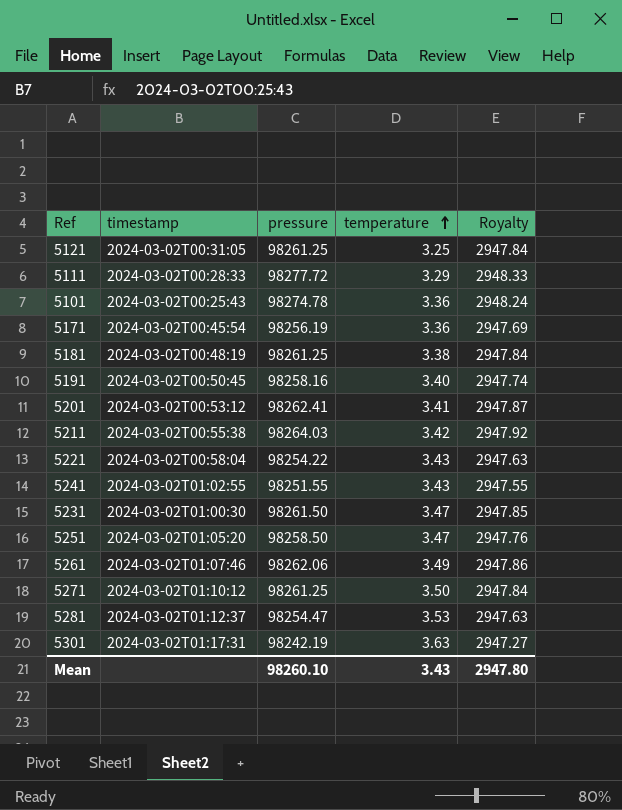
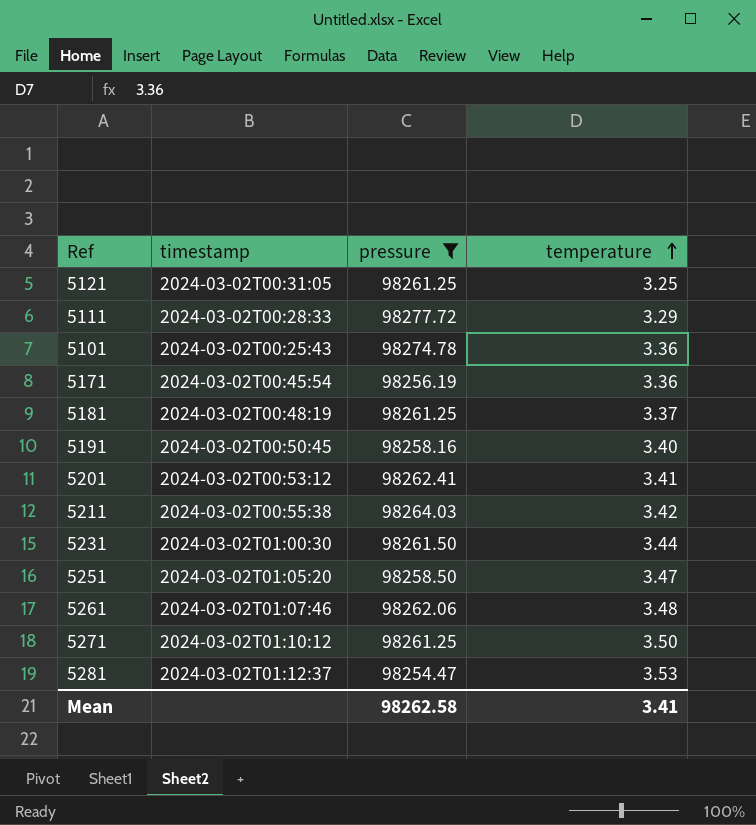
filter: none -> pressure >= 98254.47
column Royalty | formula: [pressure] * 0.03 -> none
5181 | temperature: 3.38 -> 3.37
5231 | temperature: 3.47 -> 3.44
5261 | temperature: 3.49 -> 3.48
Mean | pressure: 98260.10 -> 98262.58
Mean | temperature: 3.43 -> 3.41

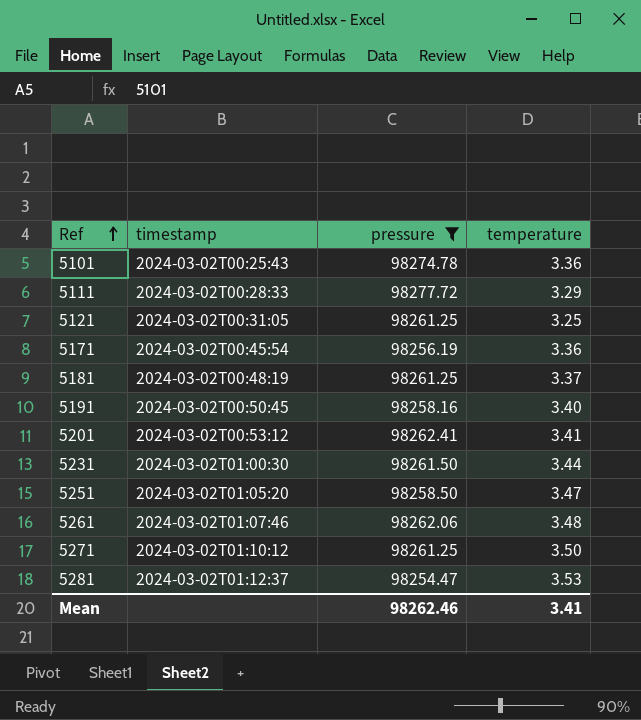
row order: temperature ascending -> Ref ascending
row 5211: 2024-03-02T00:55:38 | 98264.03 | 3.42 -> none
Mean | pressure: 98262.58 -> 98262.46

